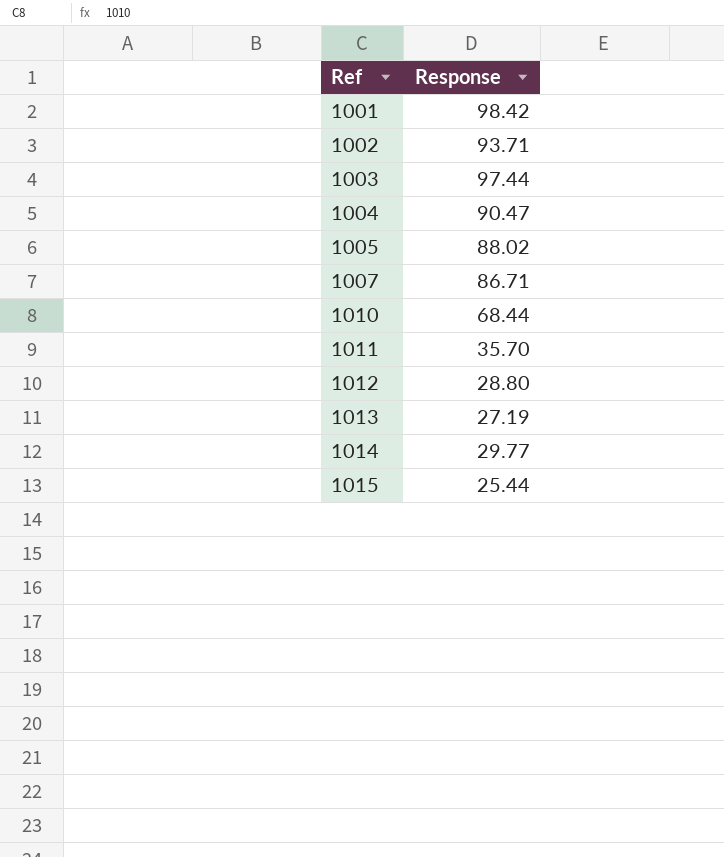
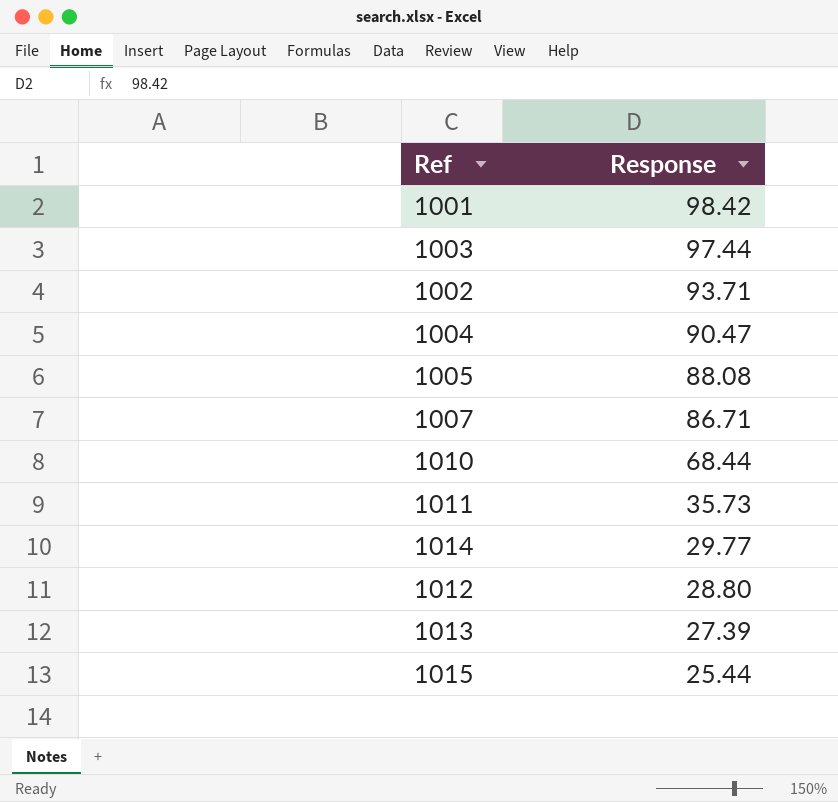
row order: Ref ascending -> Response descending
1005 | Response: 88.02 -> 88.08
1011 | Response: 35.70 -> 35.73
1013 | Response: 27.19 -> 27.39

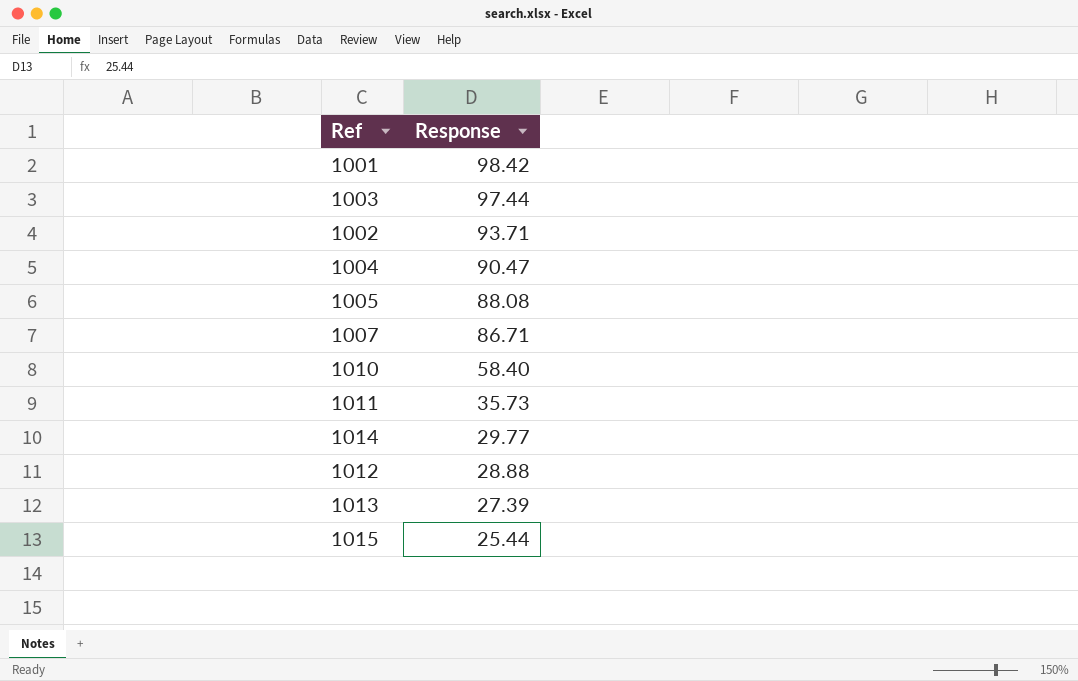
1010 | Response: 68.44 -> 58.40
1012 | Response: 28.80 -> 28.88

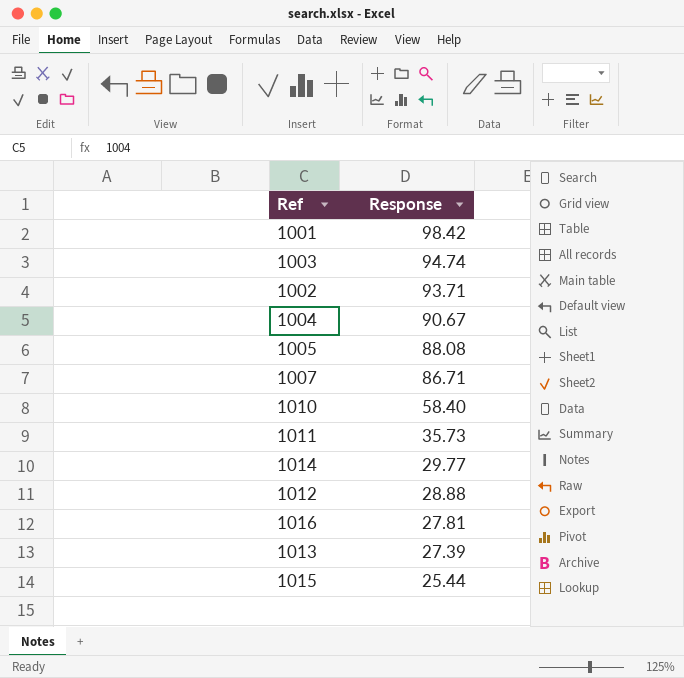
1003 | Response: 97.44 -> 94.74
1004 | Response: 90.47 -> 90.67
row 1016: none -> 27.81

